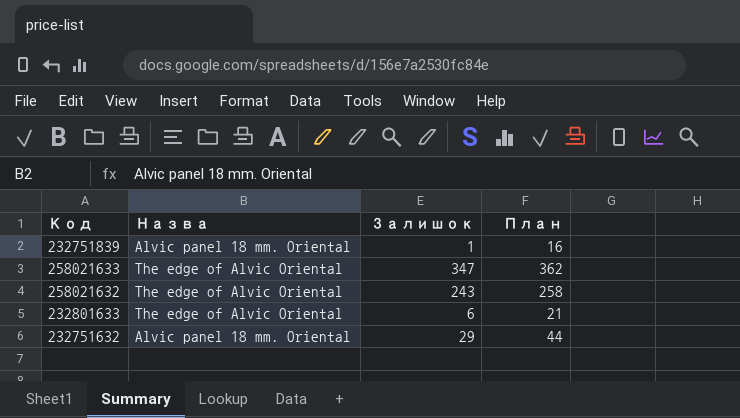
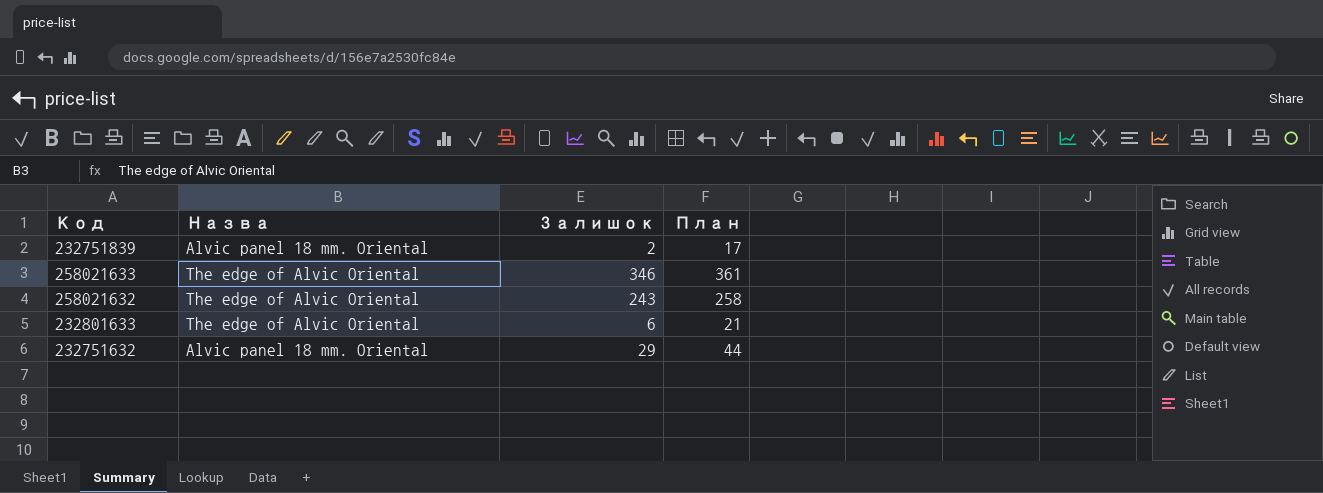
232751839 | Залишок: 1 -> 2
232751839 | План: 16 -> 17
258021633 | Залишок: 347 -> 346
258021633 | План: 362 -> 361

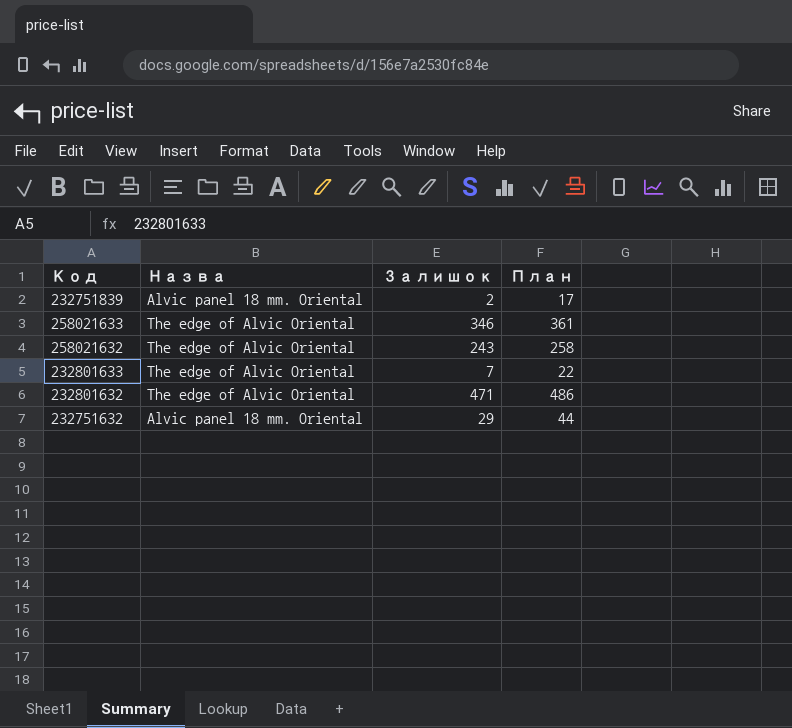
232801633 | Залишок: 6 -> 7
232801633 | План: 21 -> 22
row 232801632: none -> The edge of Alvic Oriental | 471 | 486

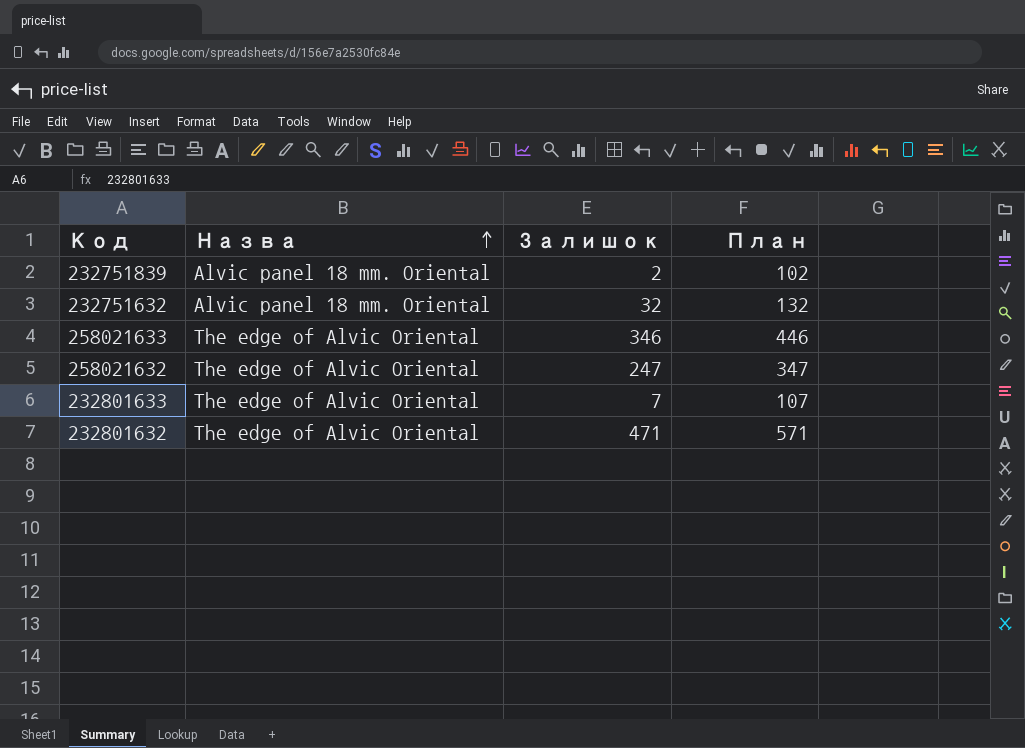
row order: none -> Назва ascending
column План | formula: [Залишок] + 15 -> [Залишок] + 100
232751632 | Залишок: 29 -> 32
258021632 | Залишок: 243 -> 247

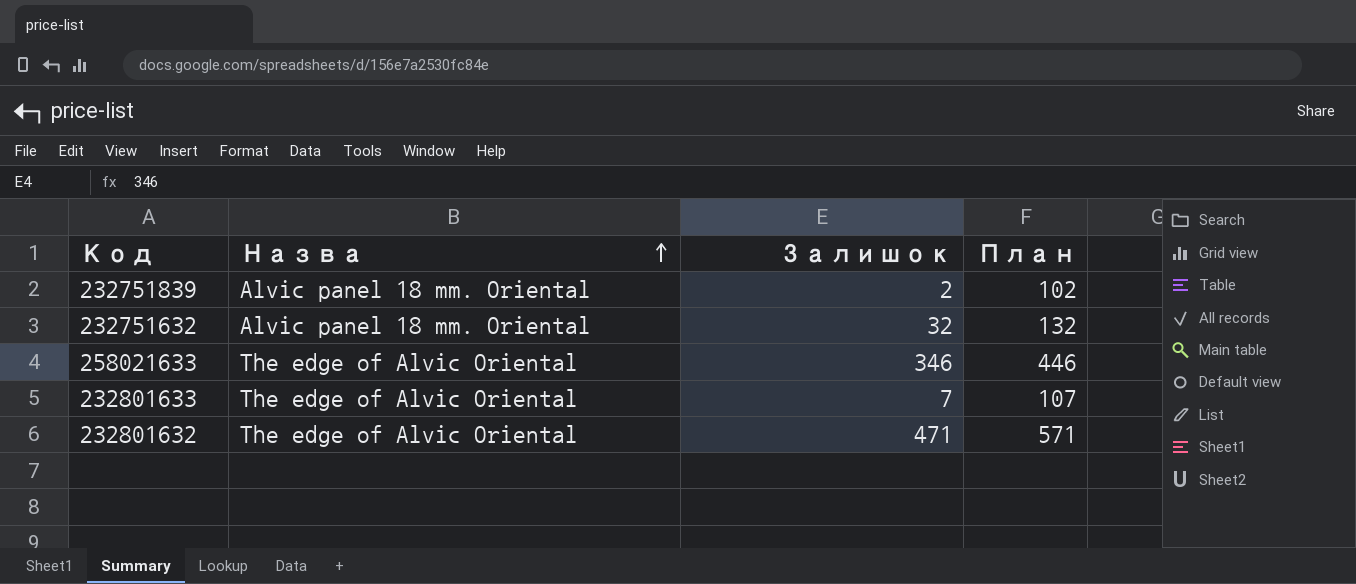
row 258021632: The edge of Alvic Oriental | 247 | 347 -> none

